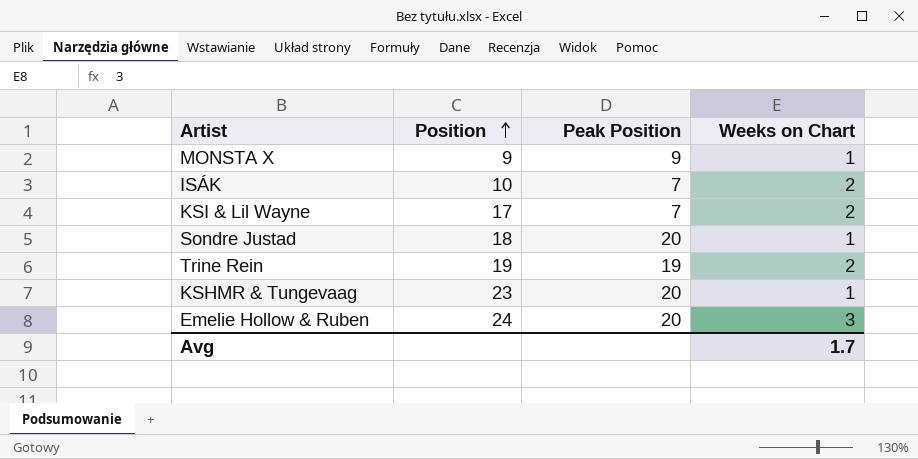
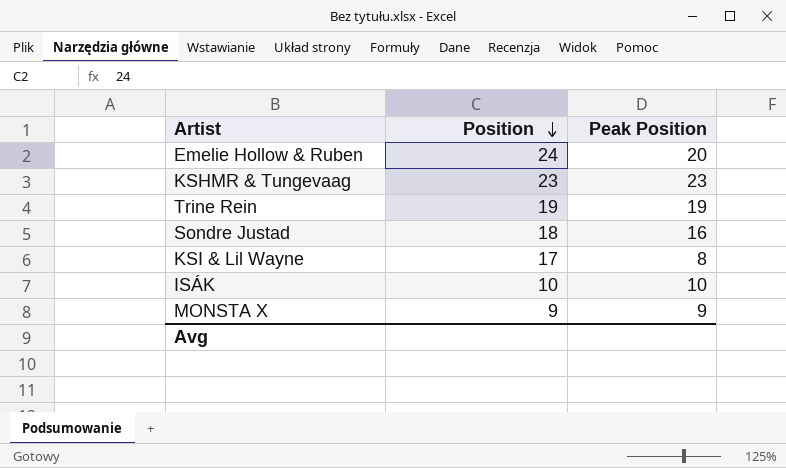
row order: Position ascending -> Position descending
column Weeks on Chart | position: 4 -> none
KSHMR & Tungevaag | Peak Position: 20 -> 23
Sondre Justad | Peak Position: 20 -> 16
KSI & Lil Wayne | Peak Position: 7 -> 8
ISÁK | Peak Position: 7 -> 10

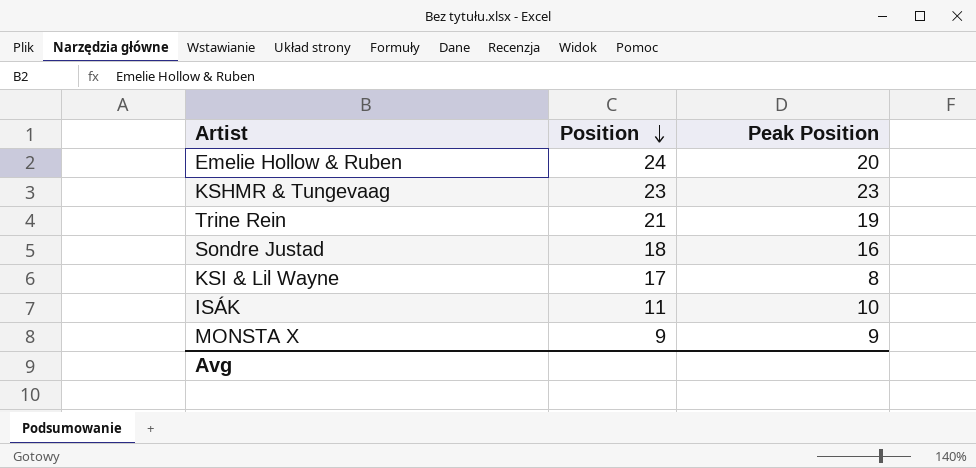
Trine Rein | Position: 19 -> 21
ISÁK | Position: 10 -> 11

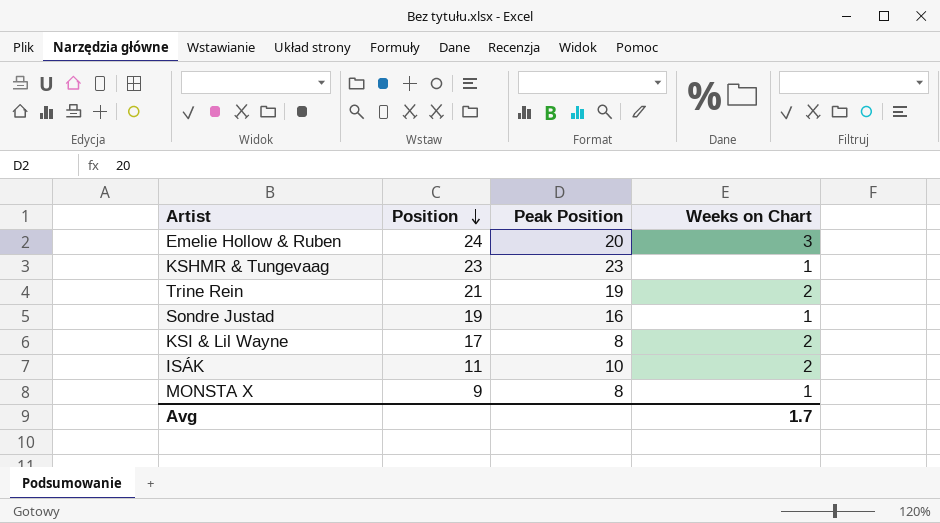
column Weeks on Chart | position: none -> 4
Sondre Justad | Position: 18 -> 19
MONSTA X | Peak Position: 9 -> 8

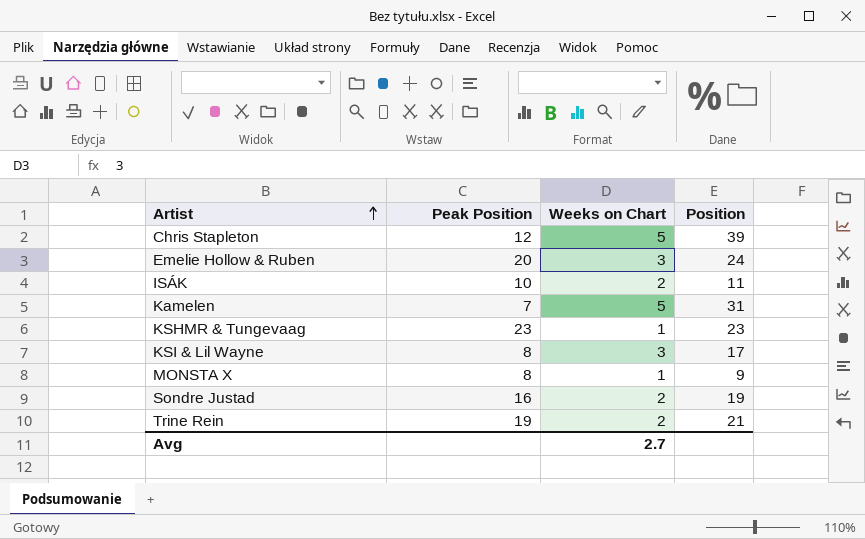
row order: Position descending -> Artist ascending
column Position | position: 2 -> 4
row Chris Stapleton: none -> 12 | 5 | 39
row Kamelen: none -> 7 | 5 | 31
KSI & Lil Wayne | Weeks on Chart: 2 -> 3
Sondre Justad | Weeks on Chart: 1 -> 2
Avg | Weeks on Chart: 1.7 -> 2.7

